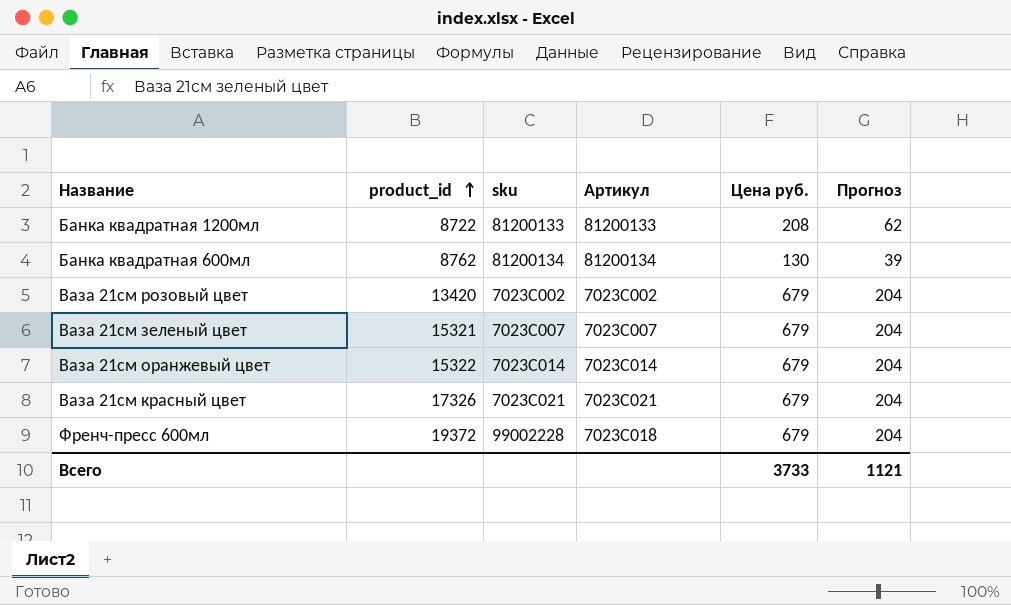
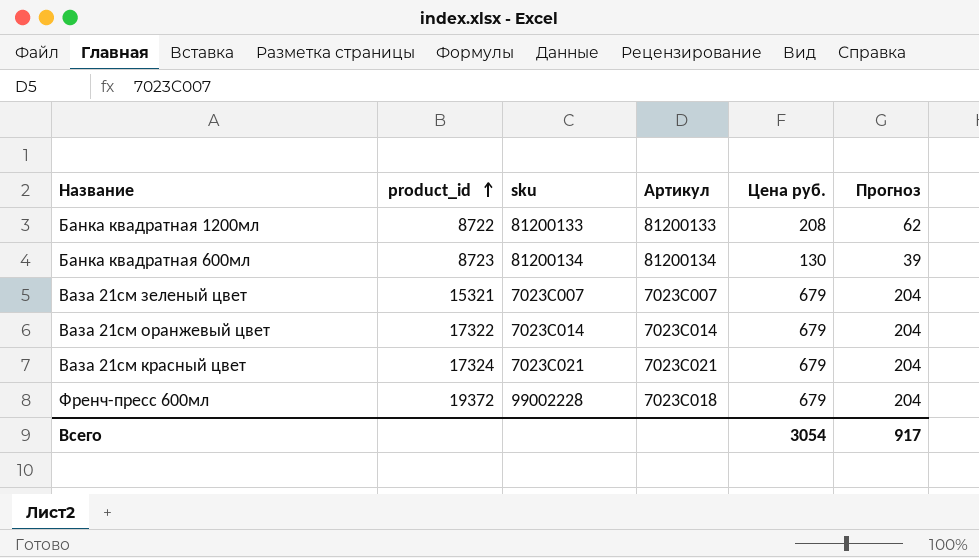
row Ваза 21см розовый цвет: 13420 | 7023C002 | 7023C002 | 679 | 204 -> none
Банка квадратная 600мл | product_id: 8762 -> 8723
Ваза 21см оранжевый цвет | product_id: 15322 -> 17322
Ваза 21см красный цвет | product_id: 17326 -> 17324
Всего | Цена руб.: 3733 -> 3054
Всего | Прогноз: 1121 -> 917

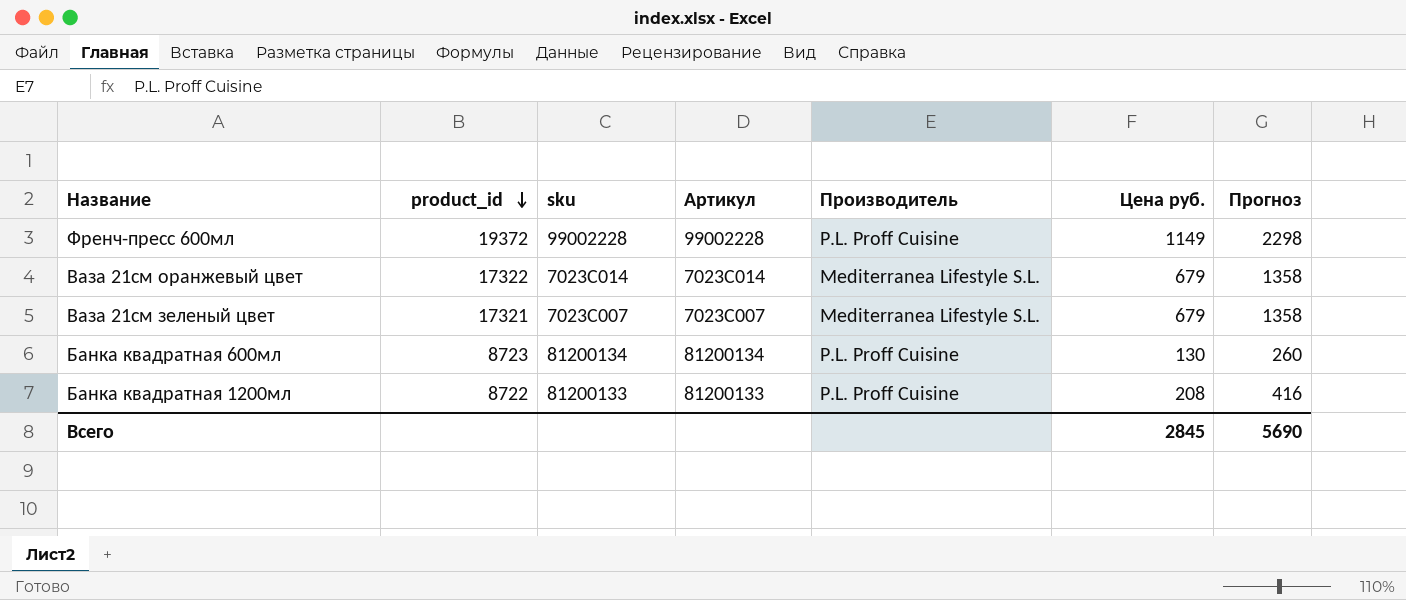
row order: product_id ascending -> product_id descending
column Производитель | position: none -> 5
column Прогноз | formula: [Цена руб.] * 0,3 -> [Цена руб.] * 2
row Ваза 21см красный цвет: 17324 | 7023C021 | 7023C021 | 679 | 204 -> none
Френч-пресс 600мл | Артикул: 7023C018 -> 99002228
Френч-пресс 600мл | Цена руб.: 679 -> 1149
Ваза 21см зеленый цвет | product_id: 15321 -> 17321
Всего | Цена руб.: 3054 -> 2845
Всего | Прогноз: 917 -> 5690

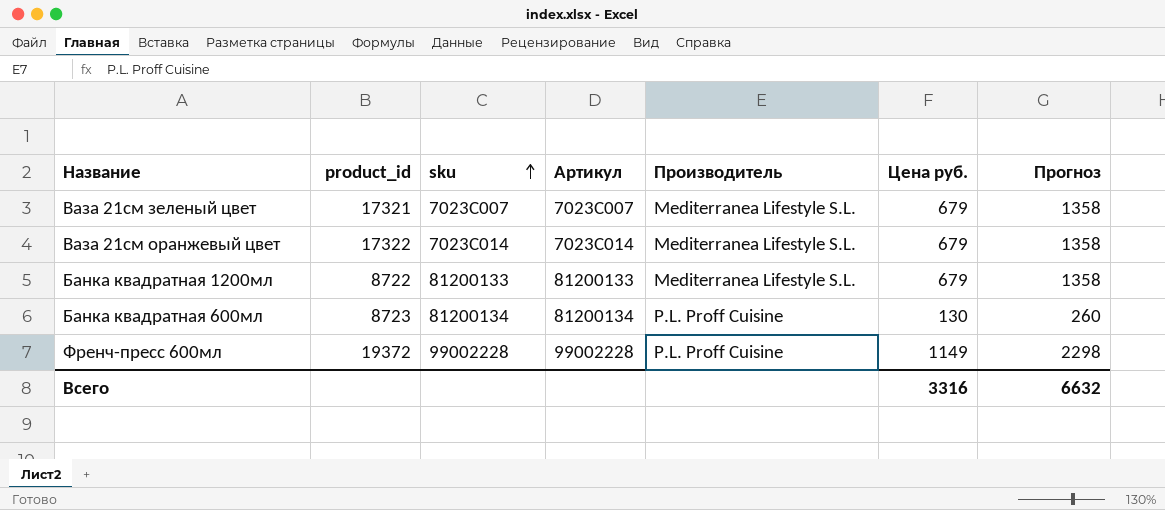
row order: product_id descending -> sku ascending
Банка квадратная 1200мл | Производитель: P.L. Proff Cuisine -> Mediterranea Lifestyle S.L.
Банка квадратная 1200мл | Цена руб.: 208 -> 679
Банка квадратная 1200мл | Прогноз: 416 -> 1358
Всего | Цена руб.: 2845 -> 3316
Всего | Прогноз: 5690 -> 6632

